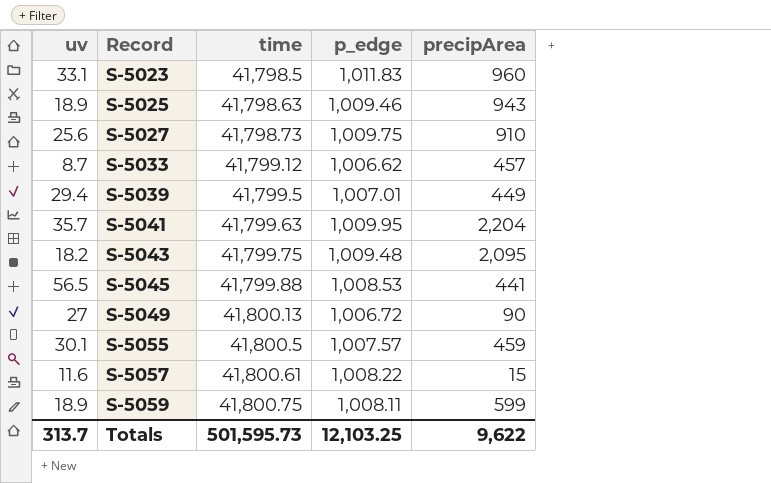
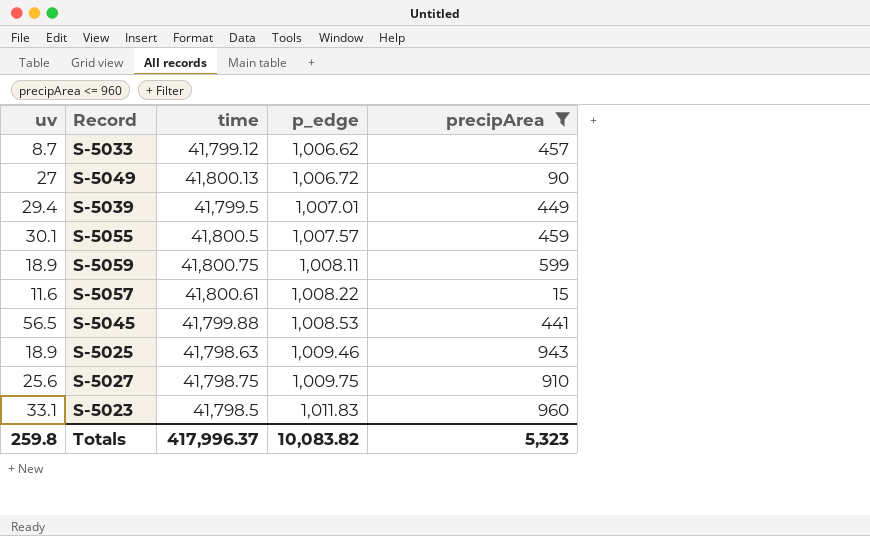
filter: none -> precipArea <= 960
row order: Record ascending -> p_edge ascending
S-5027 | time: 41,798.73 -> 41,798.75
Totals | uv: 313.7 -> 259.8
Totals | time: 501,595.73 -> 417,996.37
Totals | p_edge: 12,103.25 -> 10,083.82
Totals | precipArea: 9,622 -> 5,323

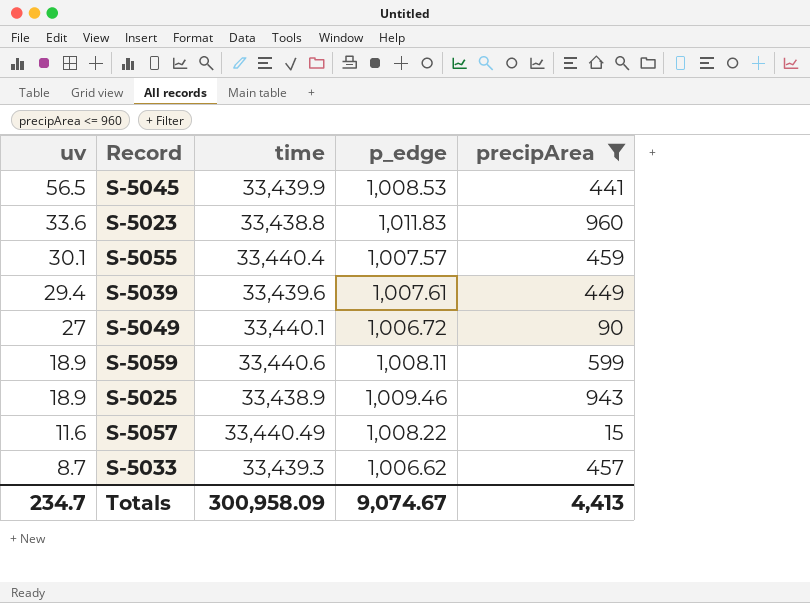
row order: p_edge ascending -> uv descending
row S-5027: 25.6 | 41,798.75 | 1,009.75 | 910 -> none
S-5045 | time: 41,799.88 -> 33,439.9
S-5023 | uv: 33.1 -> 33.6
S-5023 | time: 41,798.5 -> 33,438.8
S-5055 | time: 41,800.5 -> 33,440.4
S-5039 | time: 41,799.5 -> 33,439.6
S-5039 | p_edge: 1,007.01 -> 1,007.61
S-5049 | time: 41,800.13 -> 33,440.1
S-5059 | time: 41,800.75 -> 33,440.6
S-5025 | time: 41,798.63 -> 33,438.9
S-5057 | time: 41,800.61 -> 33,440.49
S-5033 | time: 41,799.12 -> 33,439.3
Totals | uv: 259.8 -> 234.7
Totals | time: 417,996.37 -> 300,958.09
Totals | p_edge: 10,083.82 -> 9,074.67
Totals | precipArea: 5,323 -> 4,413

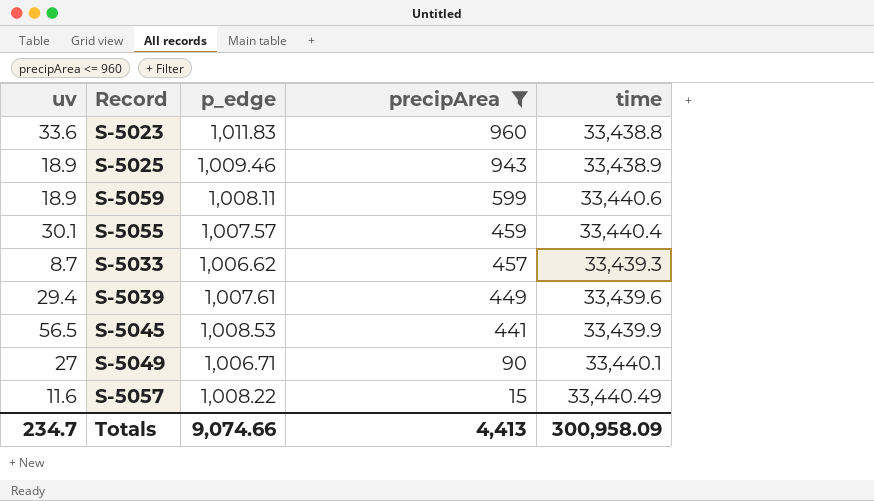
row order: uv descending -> precipArea descending
column time | position: 3 -> 5
S-5049 | p_edge: 1,006.72 -> 1,006.71
Totals | p_edge: 9,074.67 -> 9,074.66

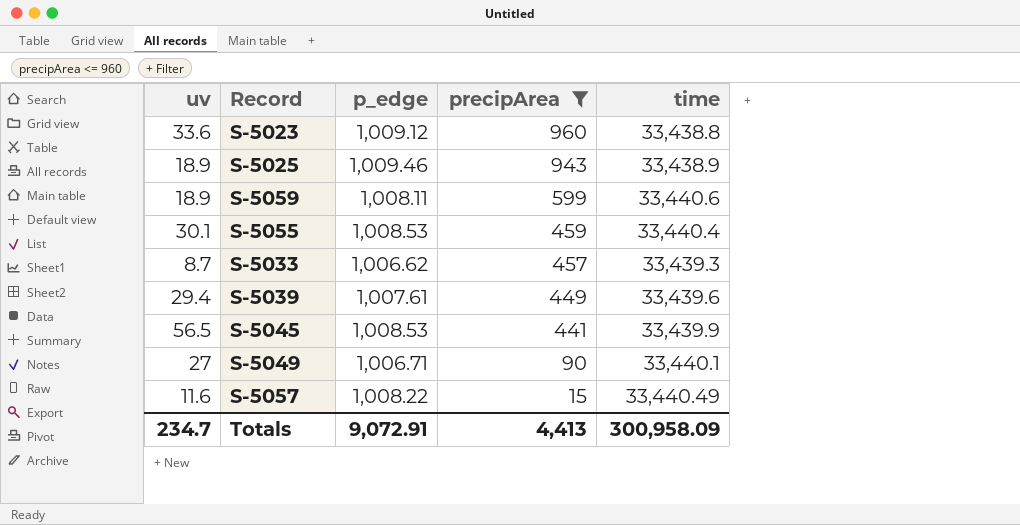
S-5023 | p_edge: 1,011.83 -> 1,009.12
S-5055 | p_edge: 1,007.57 -> 1,008.53
Totals | p_edge: 9,074.66 -> 9,072.91

